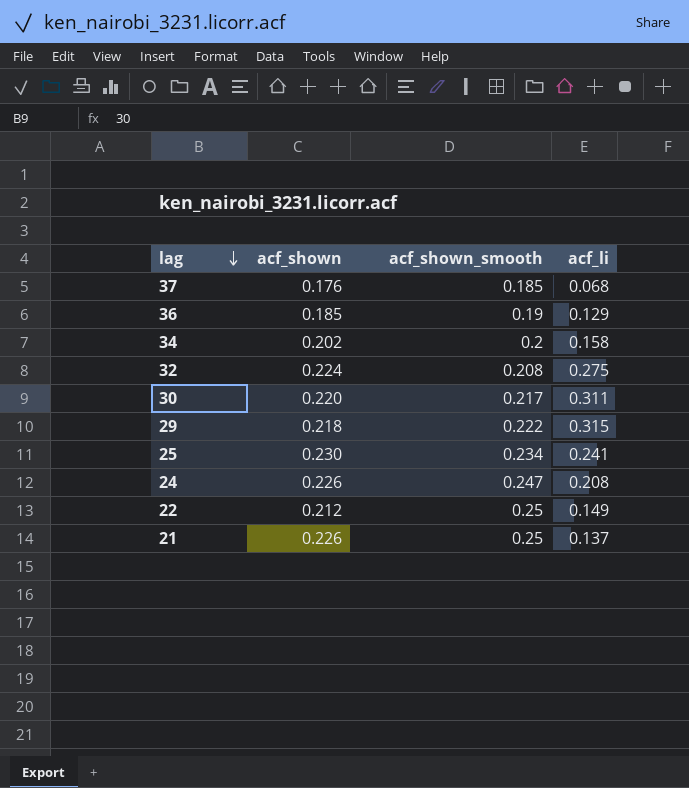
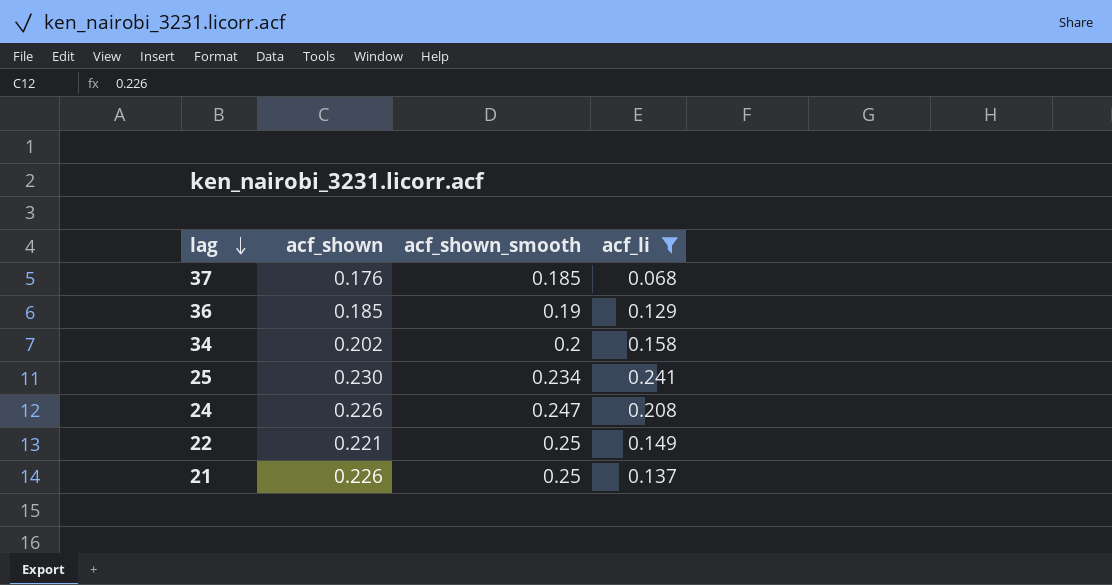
filter: none -> acf_li <= 0.241
22 | acf_shown: 0.212 -> 0.221

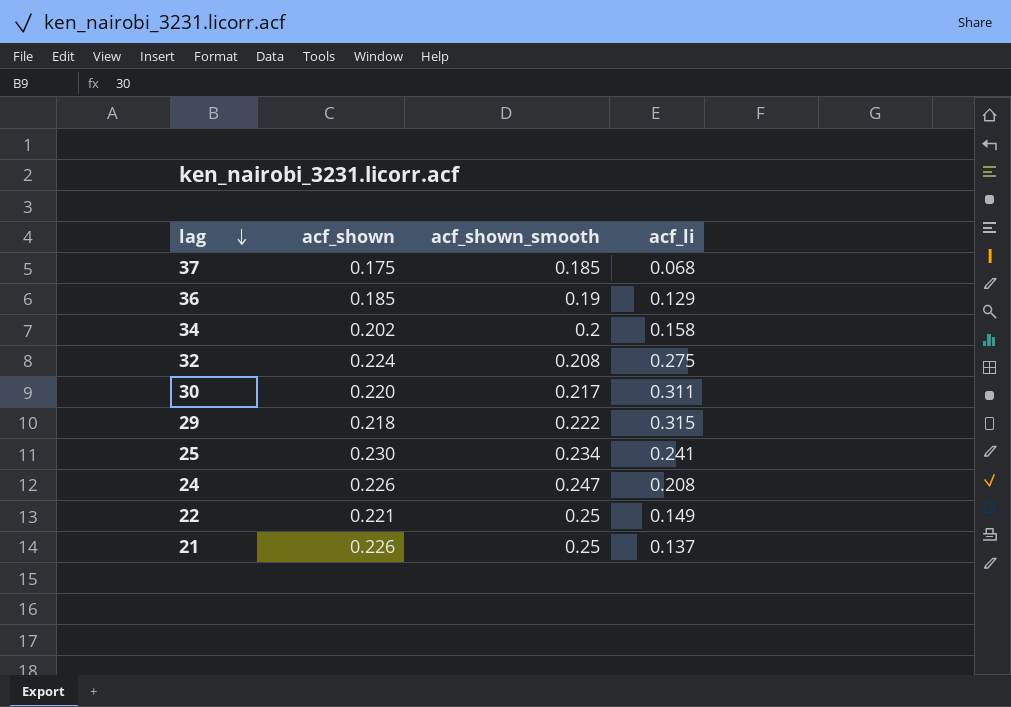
filter: acf_li <= 0.241 -> none
37 | acf_shown: 0.176 -> 0.175

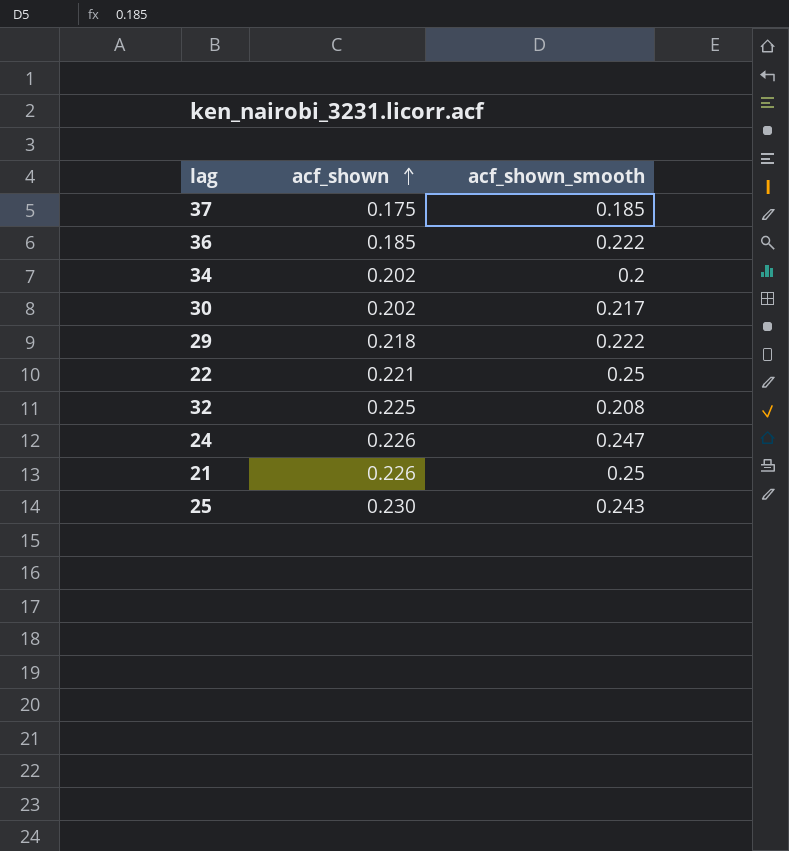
row order: lag descending -> acf_shown ascending
column acf_li | position: 4 -> none
36 | acf_shown_smooth: 0.19 -> 0.222
30 | acf_shown: 0.220 -> 0.202
32 | acf_shown: 0.224 -> 0.225
25 | acf_shown_smooth: 0.234 -> 0.243

